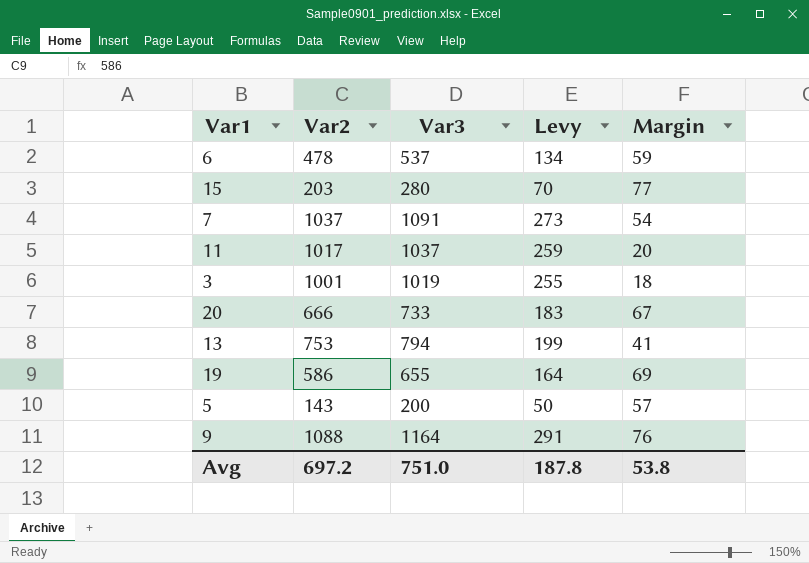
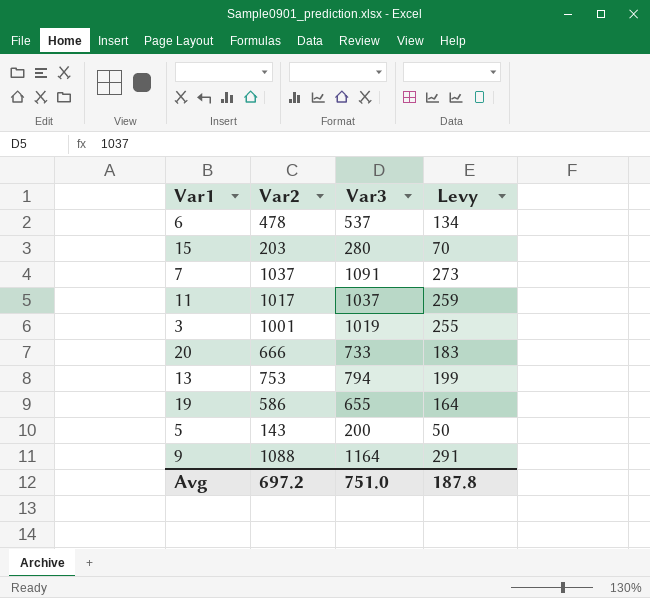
column Margin | formula: [Var3] - [Var2] -> none

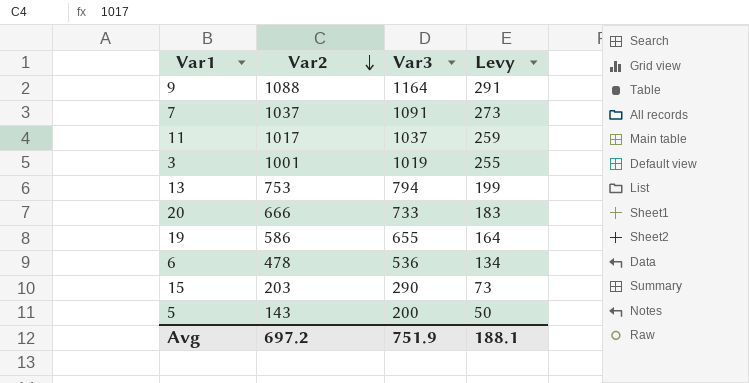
row order: none -> Var2 descending
6 | Var3: 537 -> 536
15 | Var3: 280 -> 290
15 | Levy: 70 -> 73
Avg | Var3: 751.0 -> 751.9
Avg | Levy: 187.8 -> 188.1

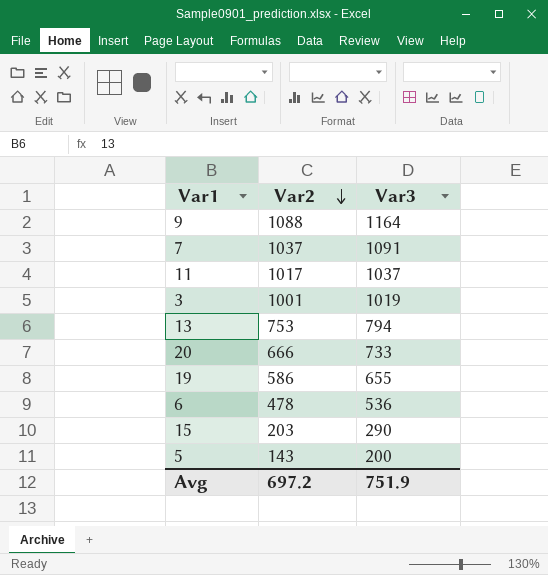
column Levy | formula: [Var3] * 0.25 -> none

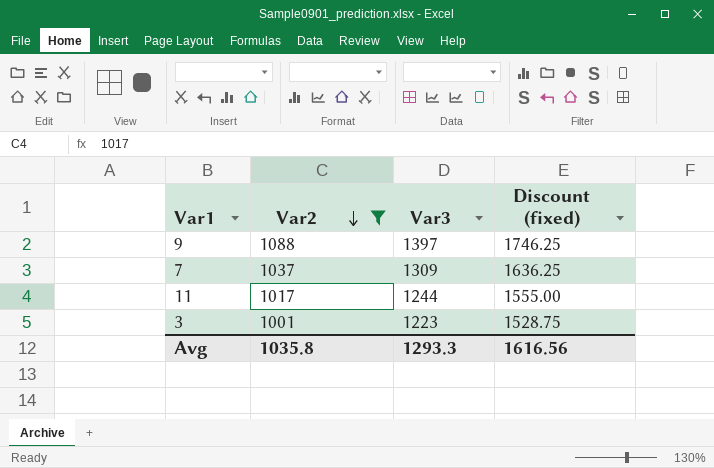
filter: none -> Var2 >= 1001
column Discount (fixed) | formula: none -> [Var3] * 1.25
9 | Var3: 1164 -> 1397
7 | Var3: 1091 -> 1309
11 | Var3: 1037 -> 1244
3 | Var3: 1019 -> 1223
Avg | Var2: 697.2 -> 1035.8
Avg | Var3: 751.9 -> 1293.3

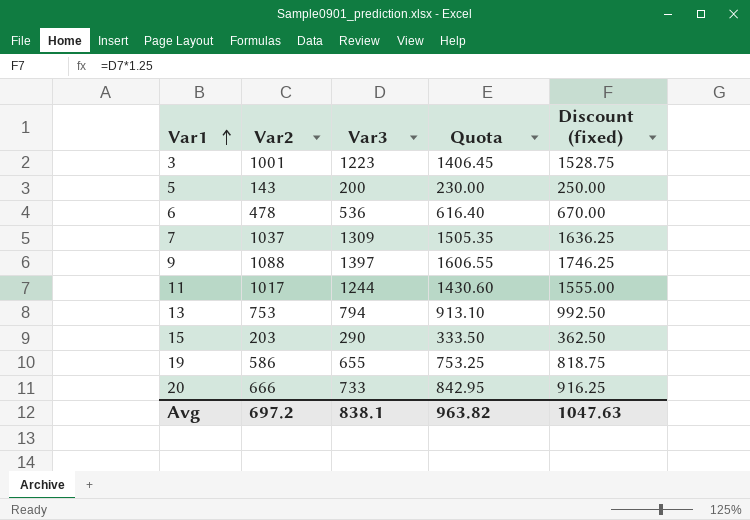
filter: Var2 >= 1001 -> none
row order: Var2 descending -> Var1 ascending
column Quota | formula: none -> [Var3] * 1.15
Avg | Var2: 1035.8 -> 697.2
Avg | Var3: 1293.3 -> 838.1
Avg | Discount (fixed): 1616.56 -> 1047.63

